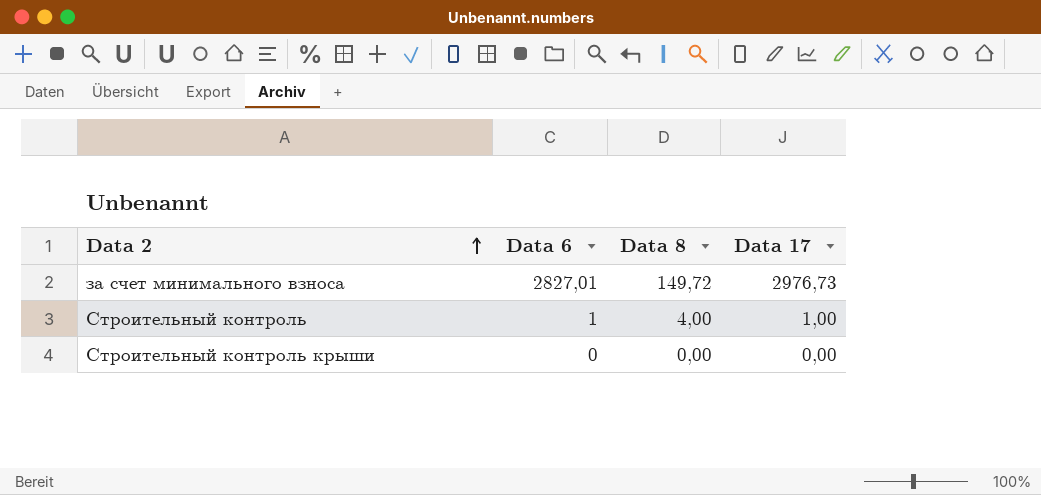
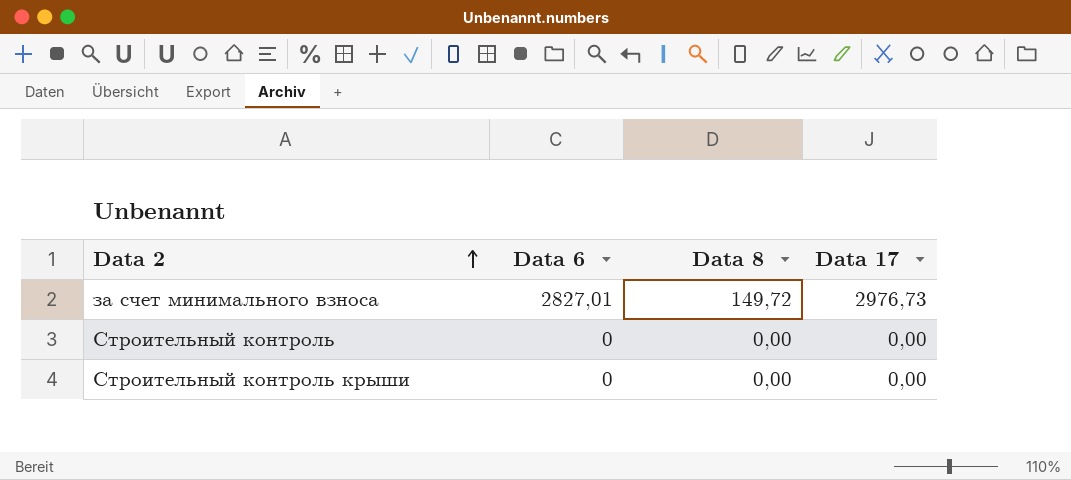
Строительный контроль | Data 6: 1 -> 0
Строительный контроль | Data 8: 4,00 -> 0,00
Строительный контроль | Data 17: 1,00 -> 0,00

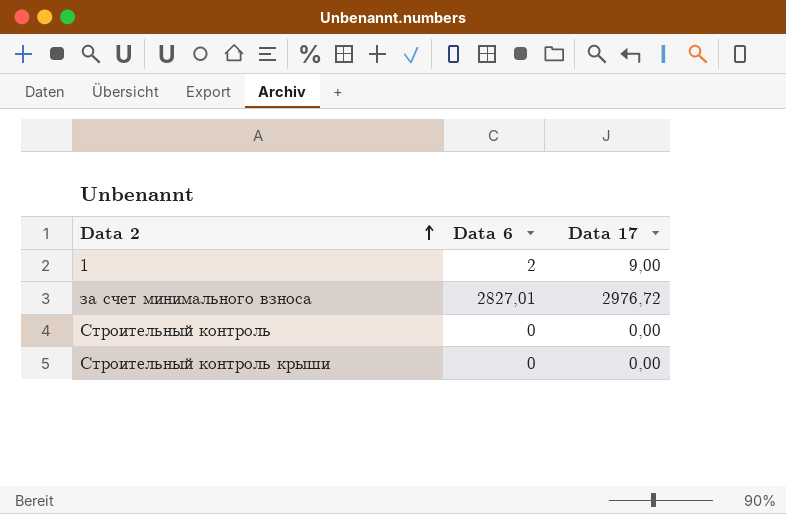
column Data 8 | position: 3 -> none
row 1: none -> 2 | 9,00
за счет минимального взноса | Data 17: 2976,73 -> 2976,72

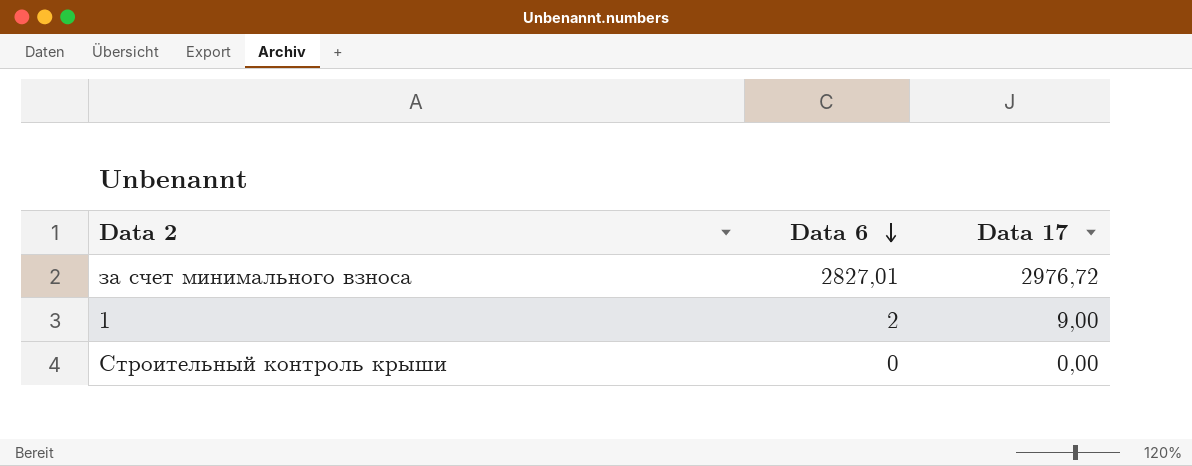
row order: Data 2 ascending -> Data 6 descending
row Строительный контроль: 0 | 0,00 -> none

